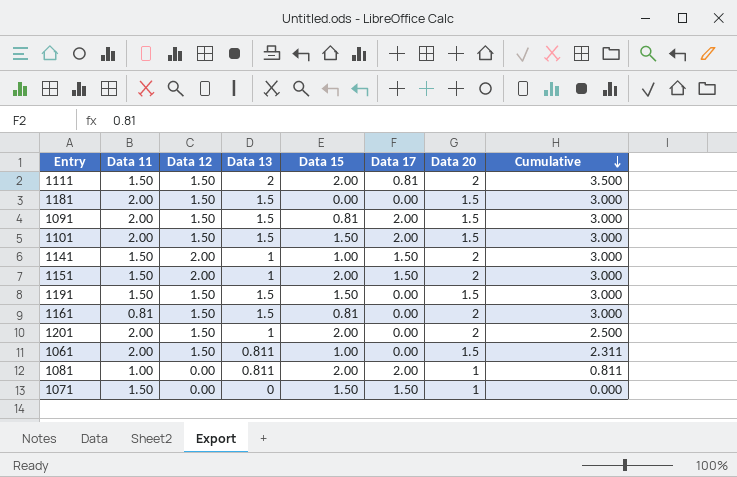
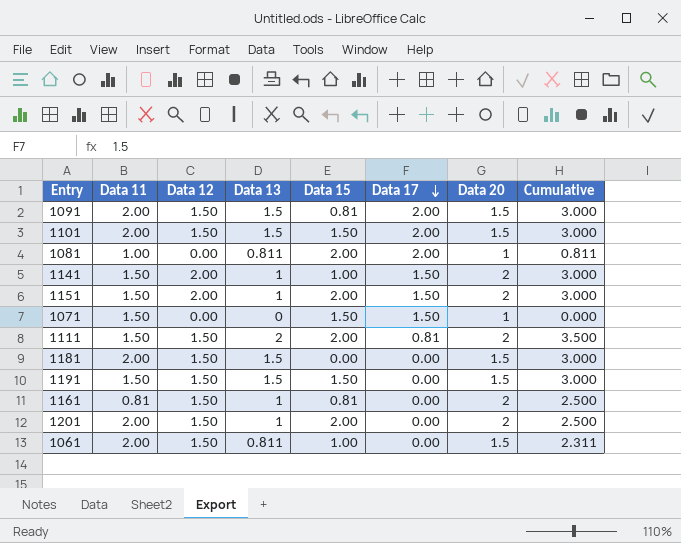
row order: Cumulative descending -> Data 17 descending
1161 | Data 13: 1.5 -> 1
1161 | Cumulative: 3.000 -> 2.500

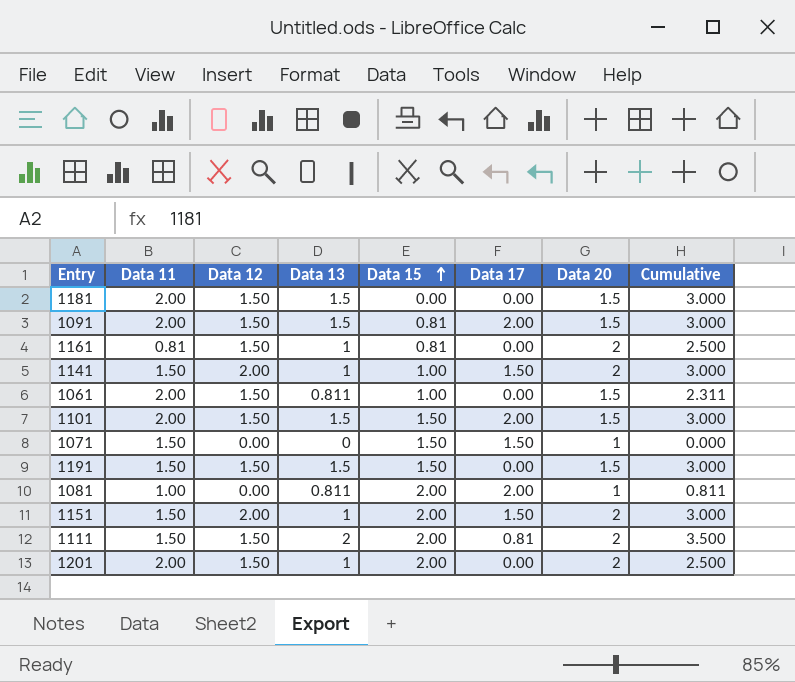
row order: Data 17 descending -> Data 15 ascending

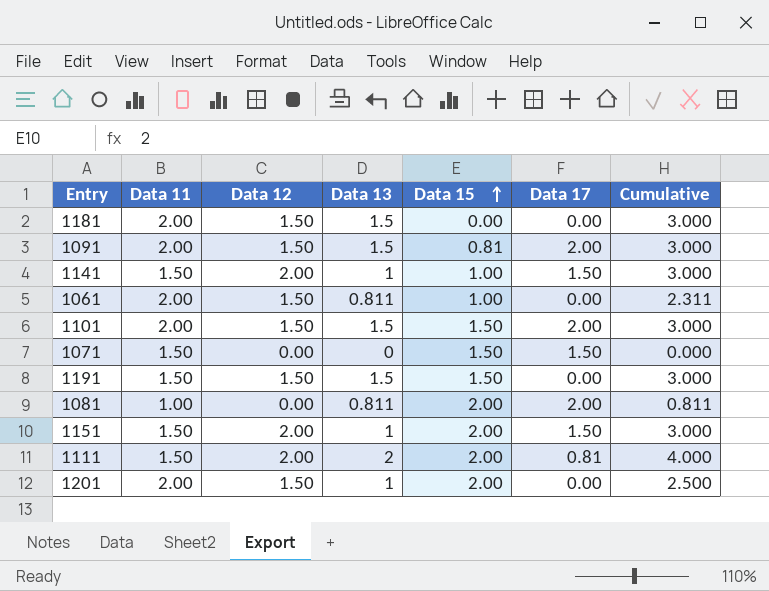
column Data 20 | position: 7 -> none
row 1161: 0.81 | 1.50 | 1 | 0.81 | 0.00 | 2 | 2.500 -> none
1111 | Data 12: 1.50 -> 2.00
1111 | Cumulative: 3.500 -> 4.000

